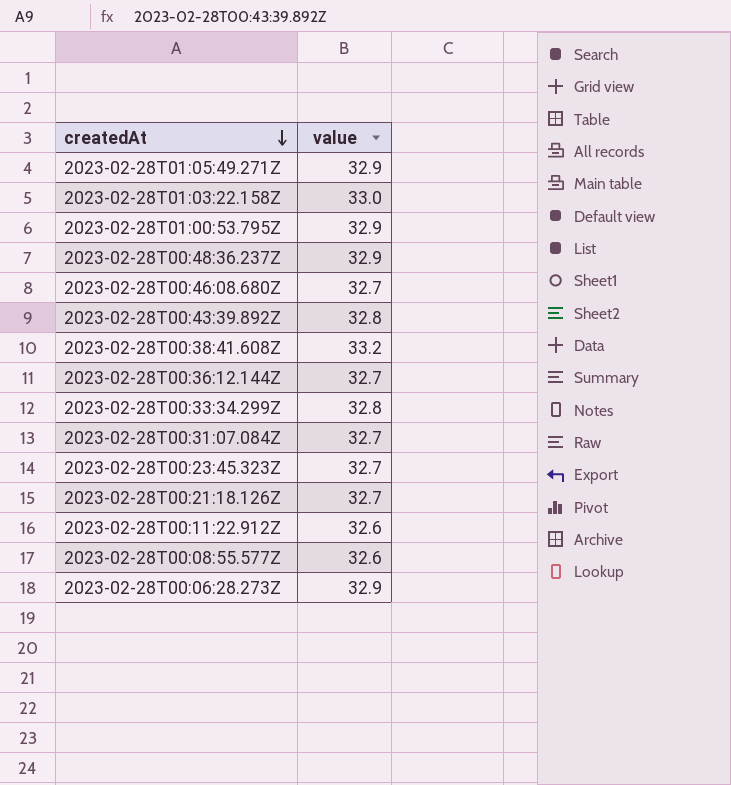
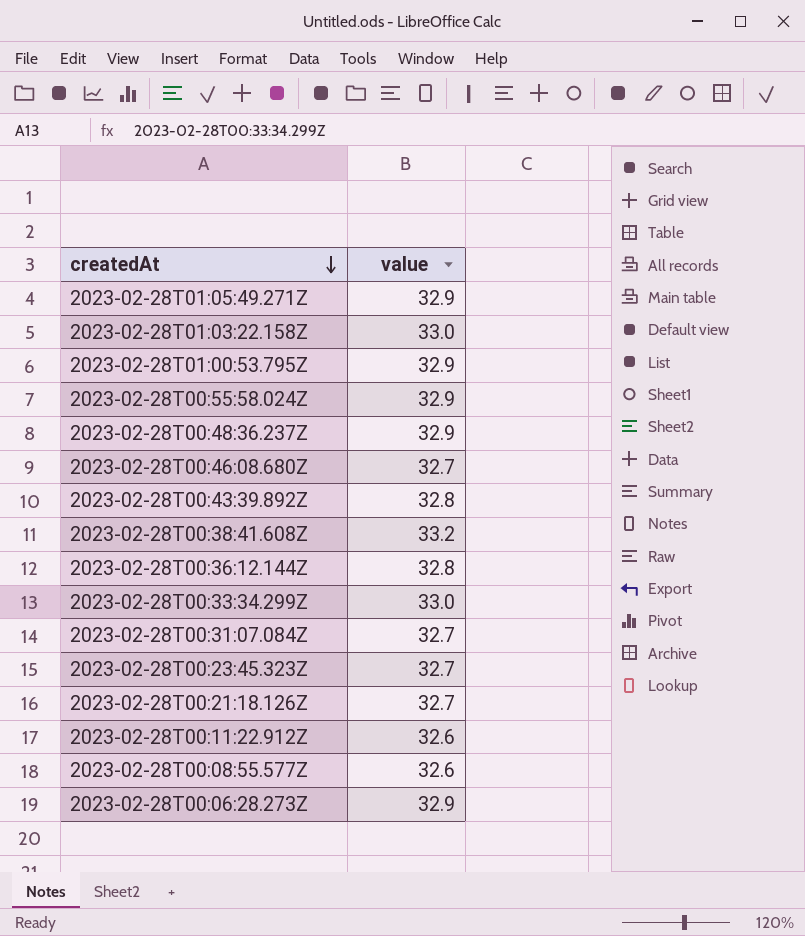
row 2023-02-28T00:55:58.024Z: none -> 32.9
2023-02-28T00:36:12.144Z | value: 32.7 -> 32.8
2023-02-28T00:33:34.299Z | value: 32.8 -> 33.0

